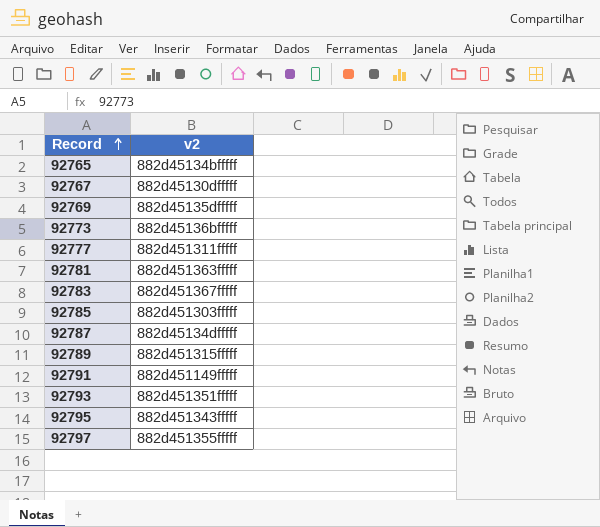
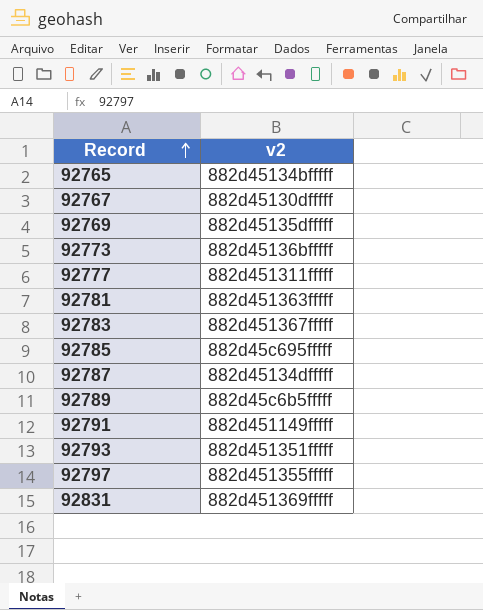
row 92795: 882d451343fffff -> none
92785 | v2: 882d451303fffff -> 882d45c695fffff
92789 | v2: 882d451315fffff -> 882d45c6b5fffff
row 92831: none -> 882d451369fffff

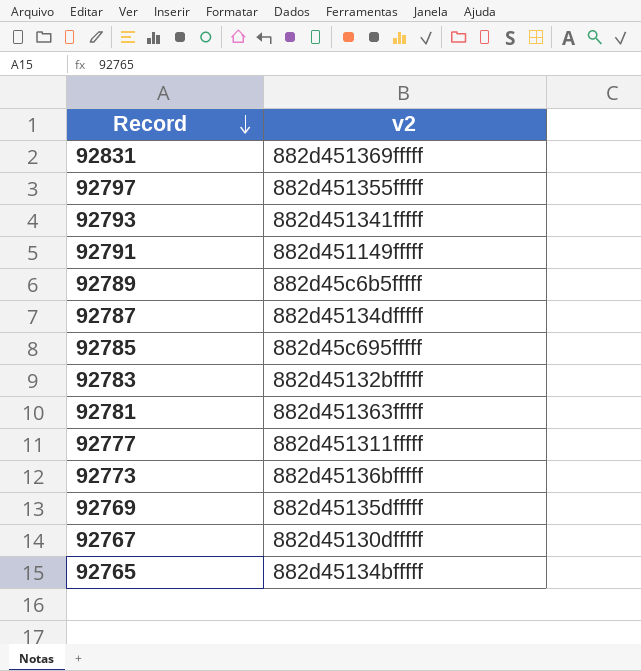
row order: Record ascending -> Record descending
92793 | v2: 882d451351fffff -> 882d451341fffff
92783 | v2: 882d451367fffff -> 882d45132bfffff

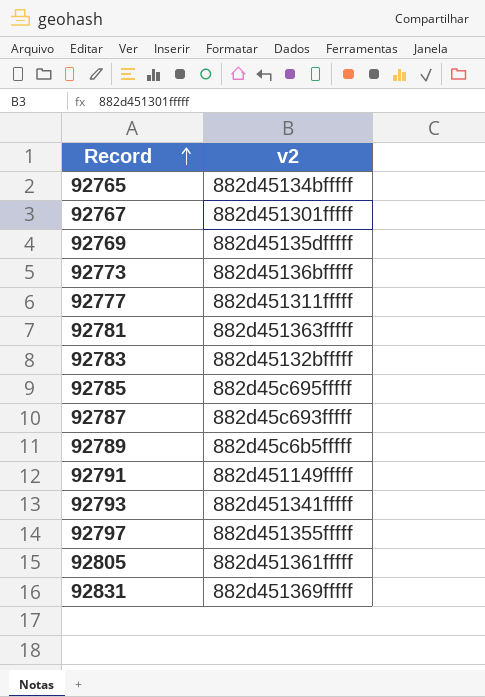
row order: Record descending -> Record ascending
92767 | v2: 882d45130dfffff -> 882d451301fffff
92787 | v2: 882d45134dfffff -> 882d45c693fffff
row 92805: none -> 882d451361fffff

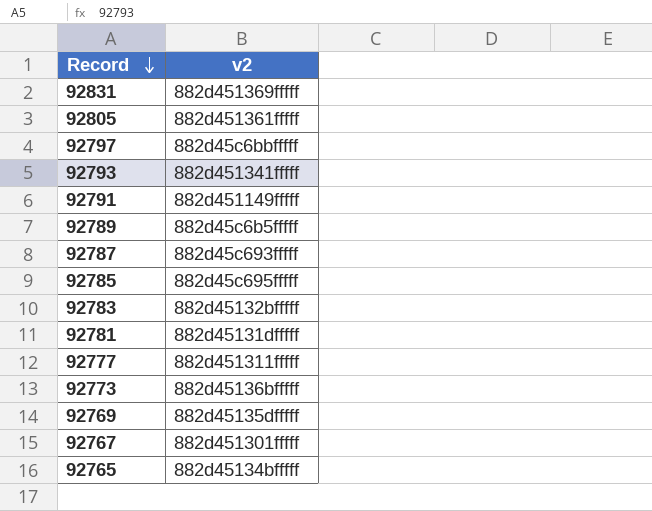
row order: Record ascending -> Record descending
92797 | v2: 882d451355fffff -> 882d45c6bbfffff
92781 | v2: 882d451363fffff -> 882d45131dfffff

